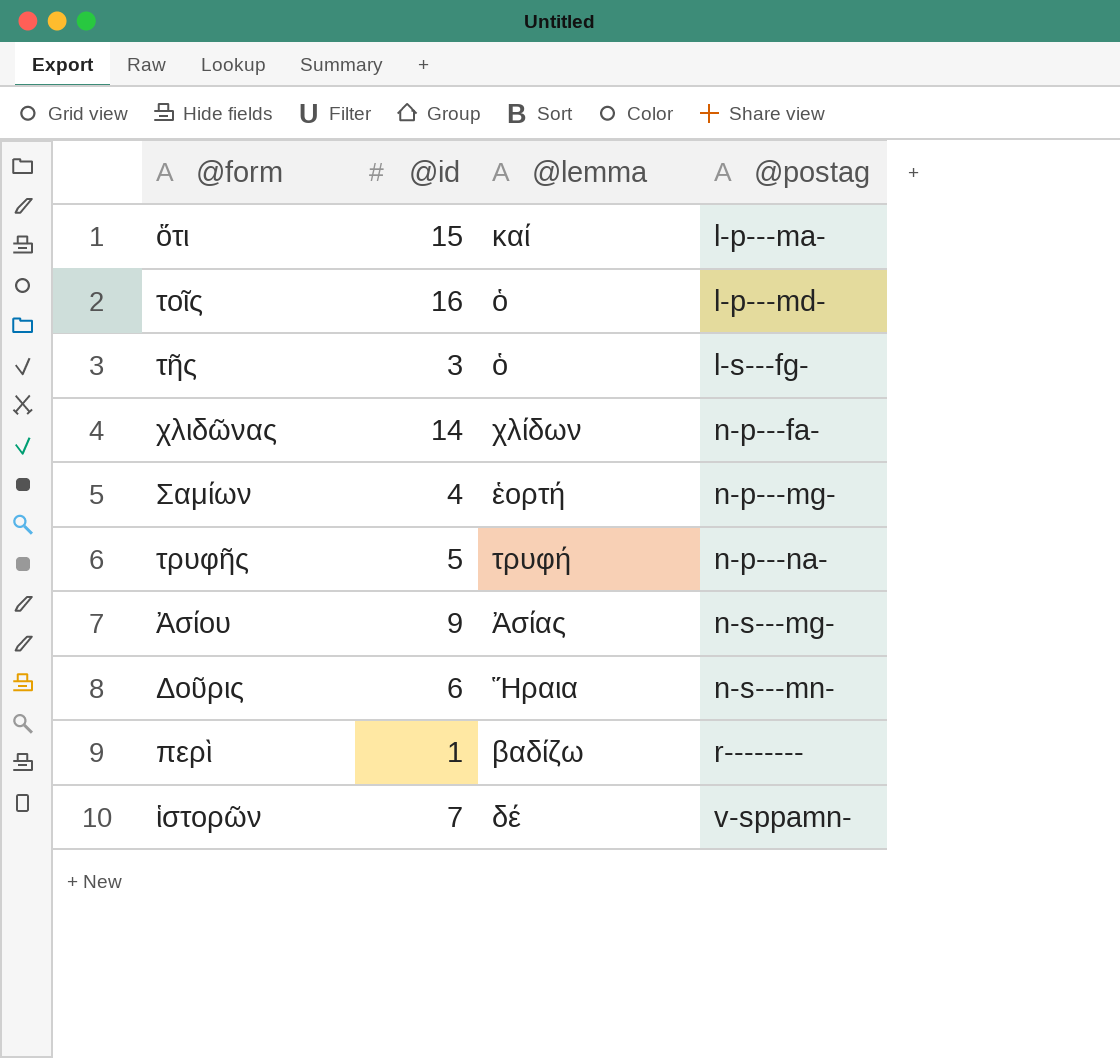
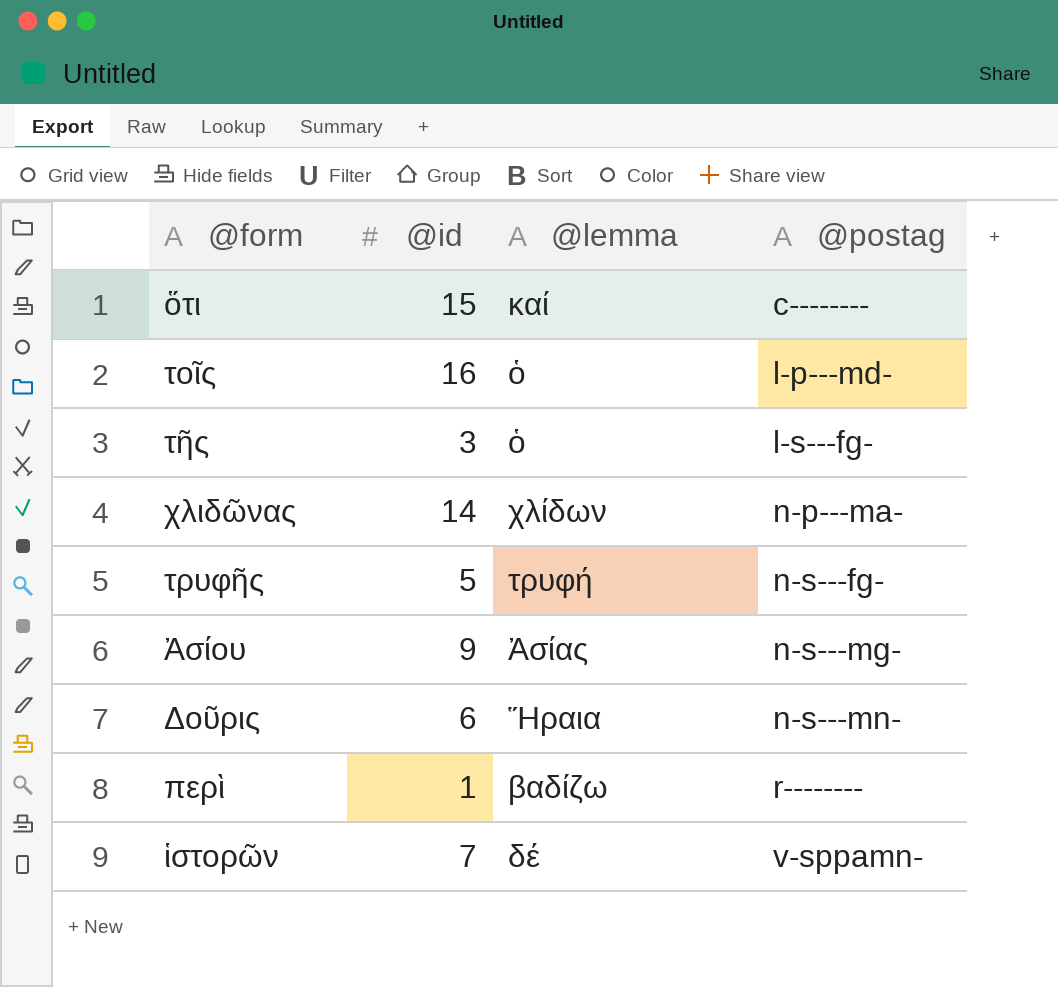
row Σαμίων: 4 | ἑορτή | n-p---mg- -> none
ὅτι | @postag: l-p---ma- -> c--------
χλιδῶνας | @postag: n-p---fa- -> n-p---ma-
τρυφῆς | @postag: n-p---na- -> n-s---fg-

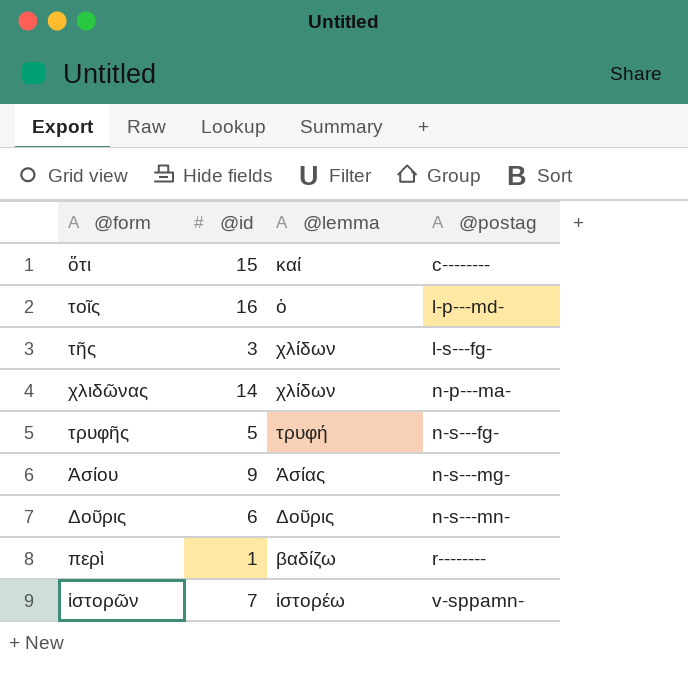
τῆς | @lemma: ὁ -> χλίδων
Δοῦρις | @lemma: Ἥραια -> Δοῦρις
ἱστορῶν | @lemma: δέ -> ἱστορέω

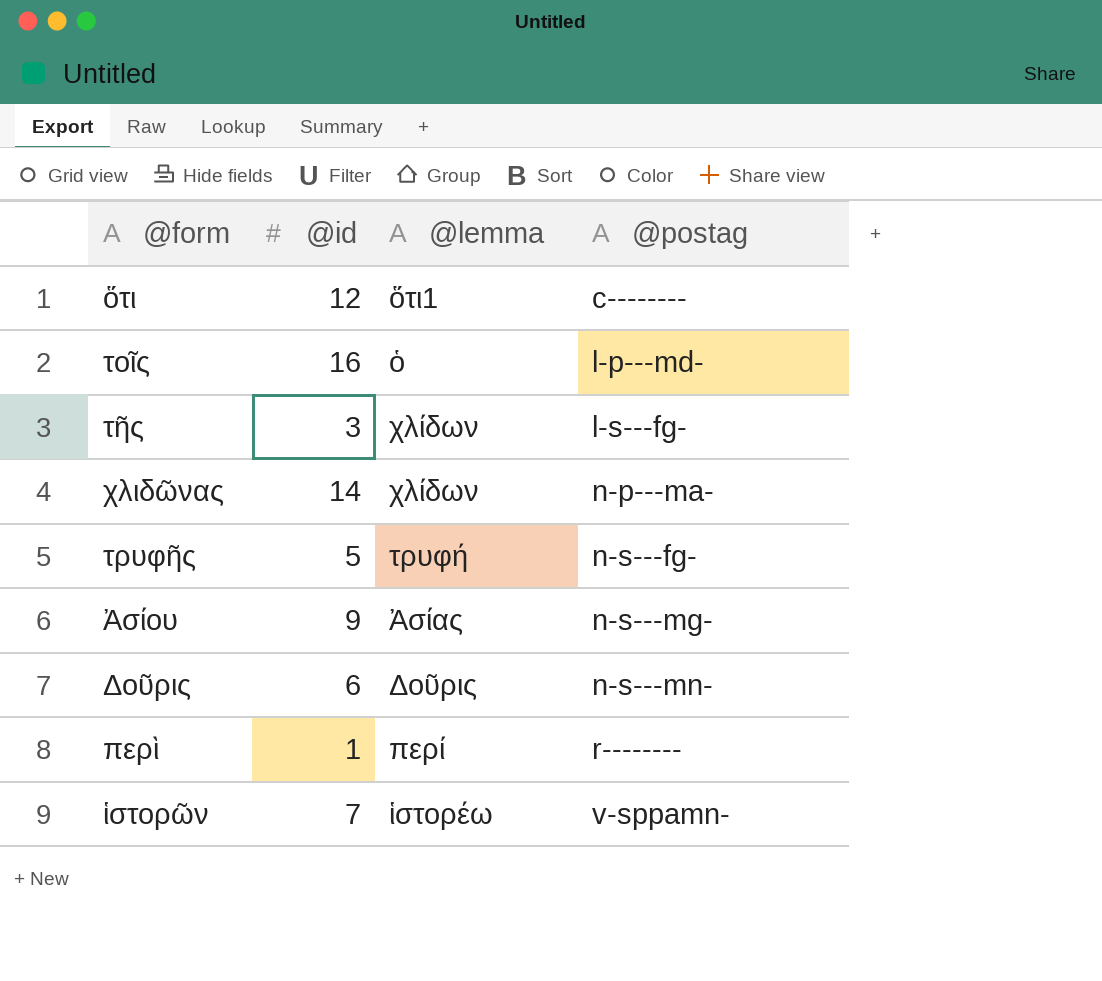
ὅτι | @id: 15 -> 12
ὅτι | @lemma: καί -> ὅτι1
περὶ | @lemma: βαδίζω -> περί

